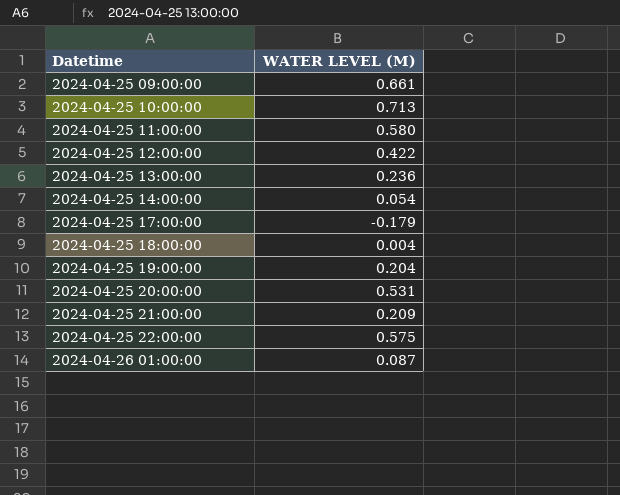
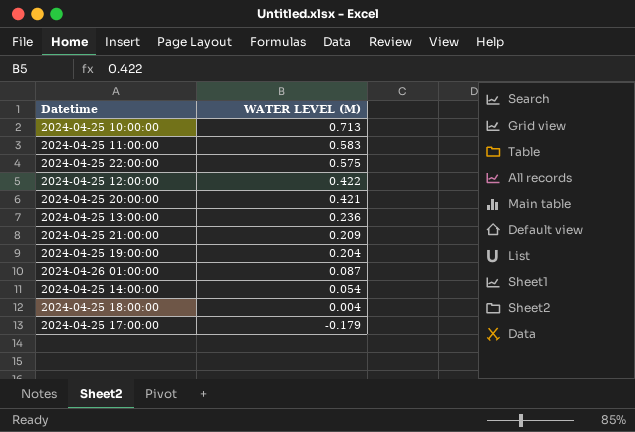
row order: Datetime ascending -> WATER LEVEL (M) descending
row 2024-04-25 09:00:00: 0.661 -> none
2024-04-25 11:00:00 | WATER LEVEL (M): 0.580 -> 0.583
2024-04-25 20:00:00 | WATER LEVEL (M): 0.531 -> 0.421

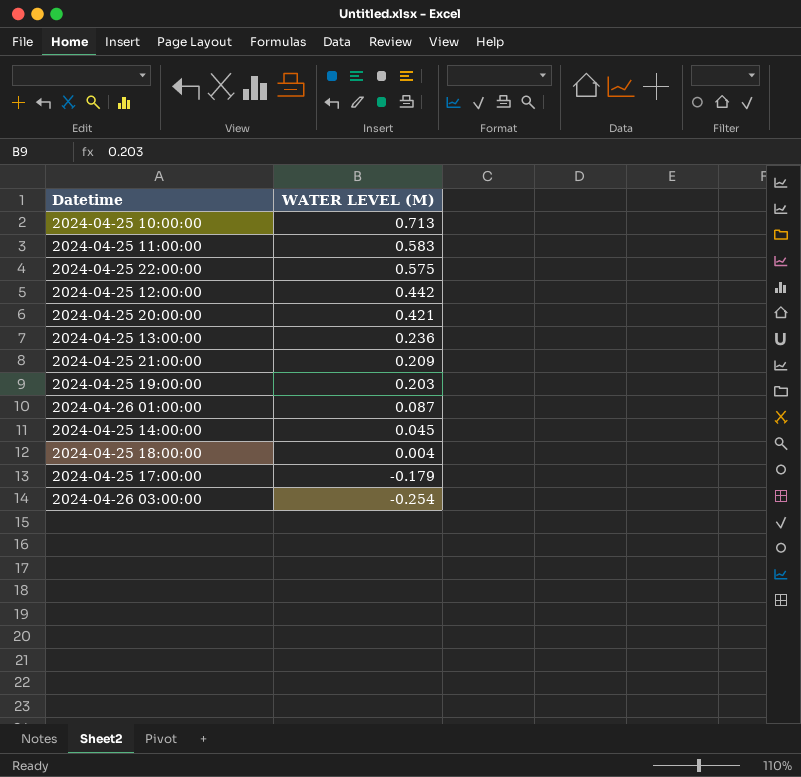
2024-04-25 12:00:00 | WATER LEVEL (M): 0.422 -> 0.442
2024-04-25 19:00:00 | WATER LEVEL (M): 0.204 -> 0.203
2024-04-25 14:00:00 | WATER LEVEL (M): 0.054 -> 0.045
row 2024-04-26 03:00:00: none -> -0.254

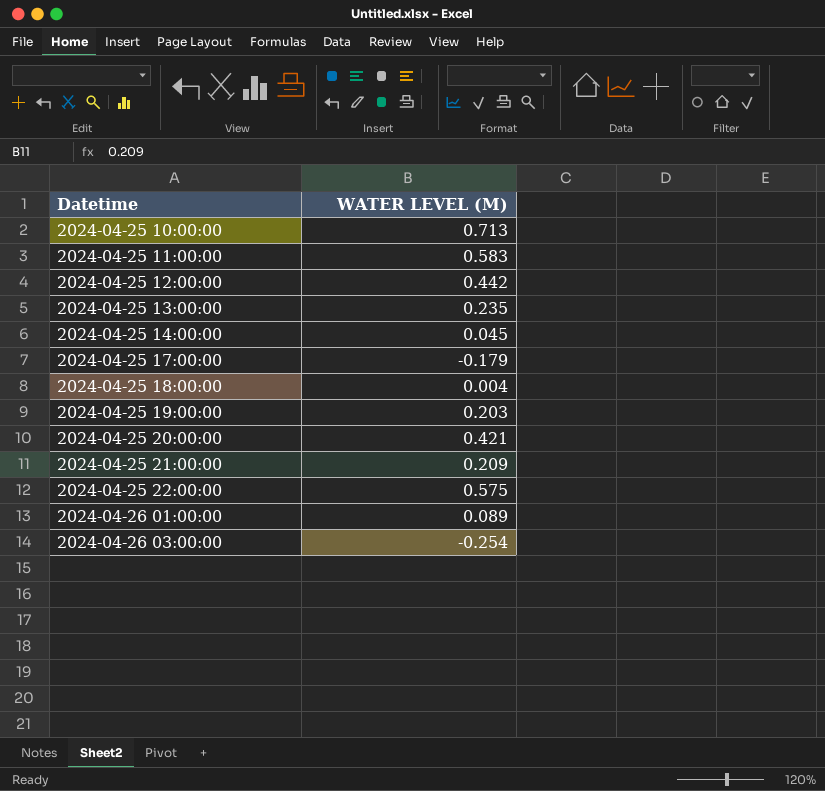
row order: WATER LEVEL (M) descending -> Datetime ascending
2024-04-25 13:00:00 | WATER LEVEL (M): 0.236 -> 0.235
2024-04-26 01:00:00 | WATER LEVEL (M): 0.087 -> 0.089

